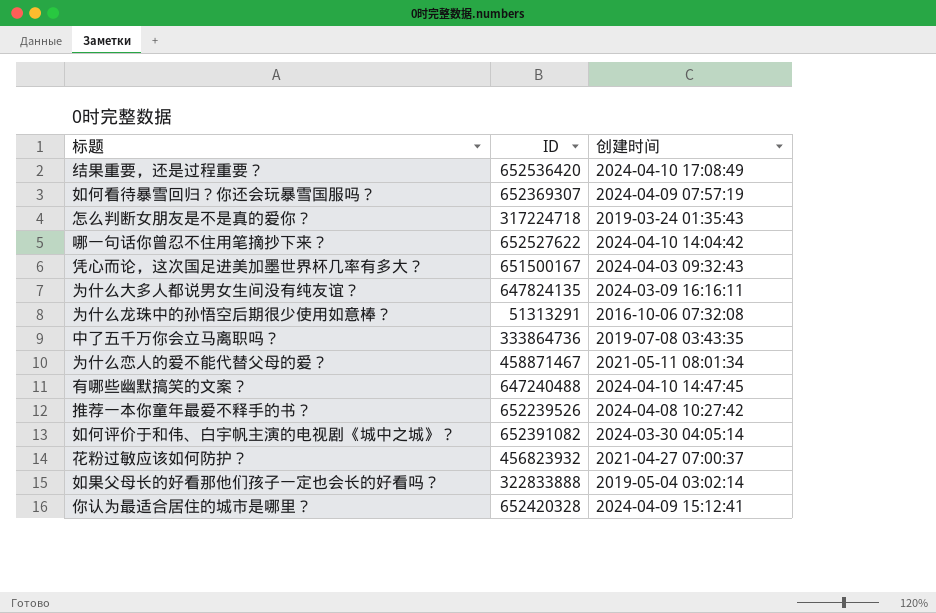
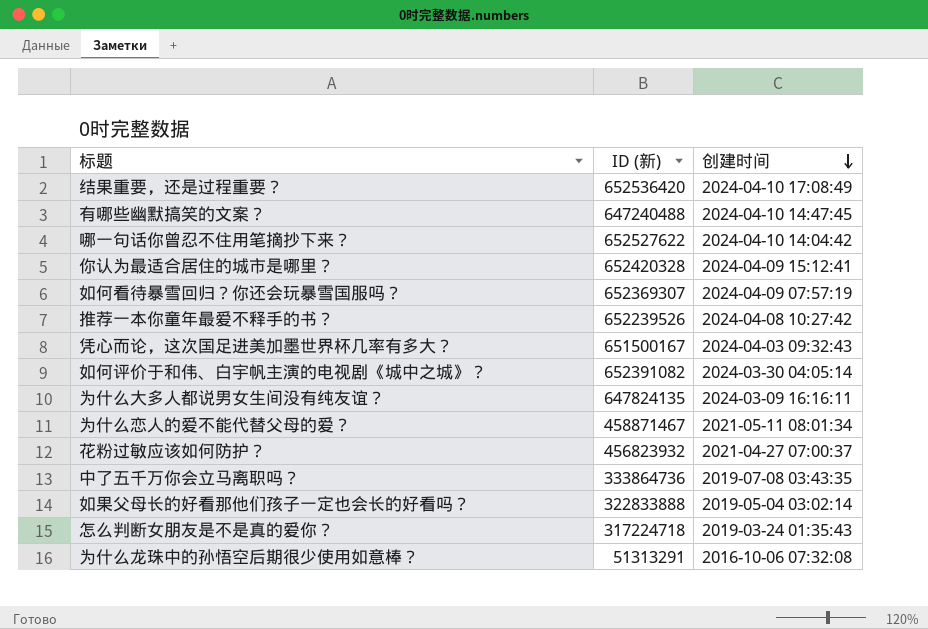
row order: none -> 创建时间 descending
column name: ID -> ID (新)

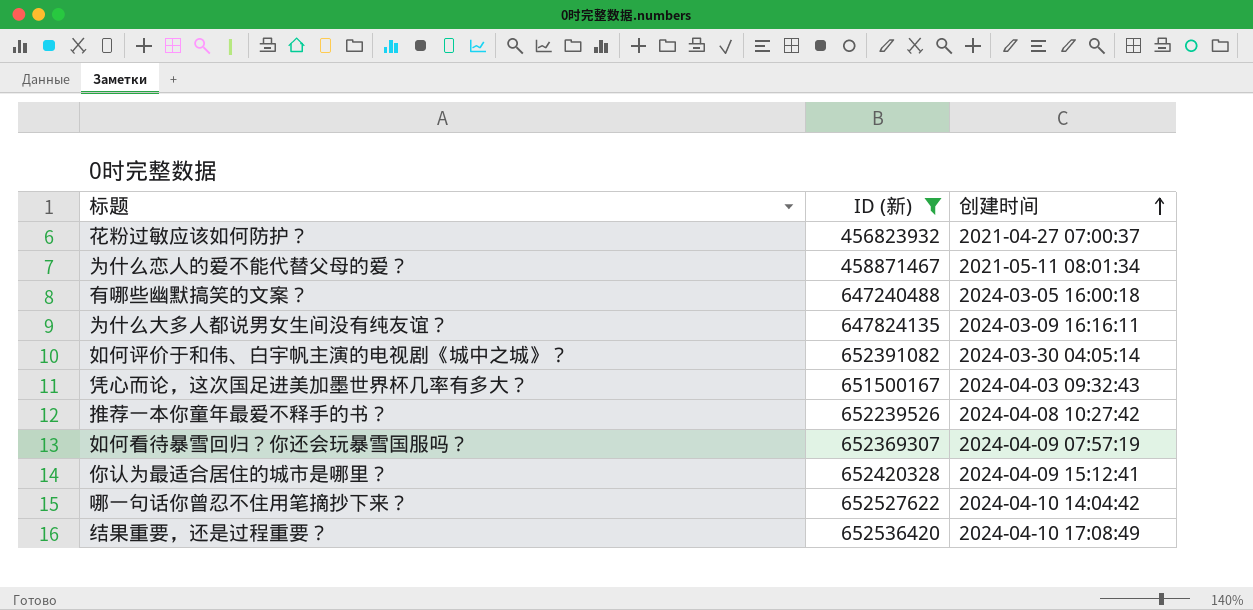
filter: none -> ID (新) >= 456823932
row order: 创建时间 descending -> 创建时间 ascending
有哪些幽默搞笑的文案？ | 创建时间: 2024-04-10 14:47:45 -> 2024-03-05 16:00:18

